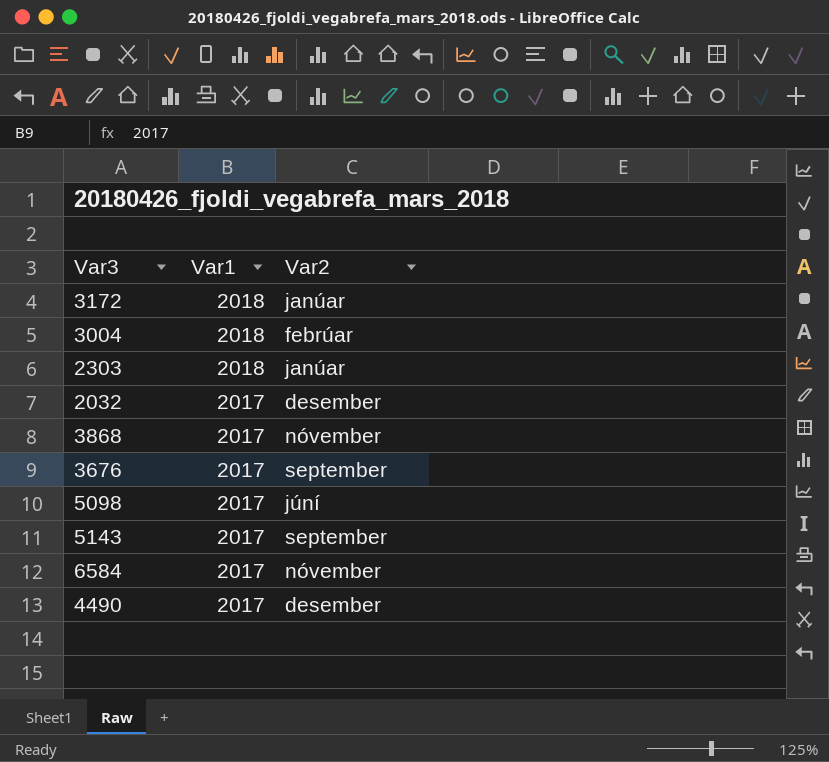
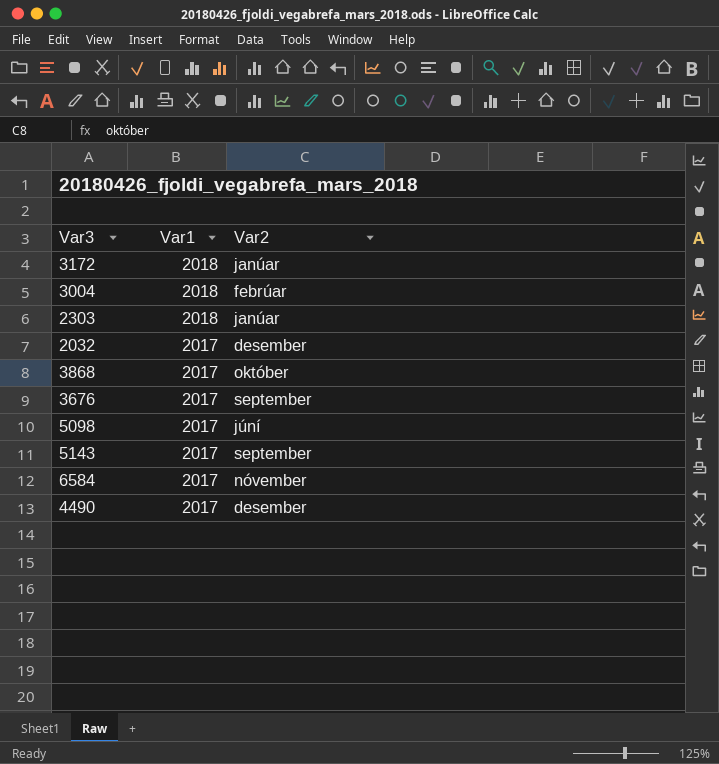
3868 | Var2: nóvember -> október

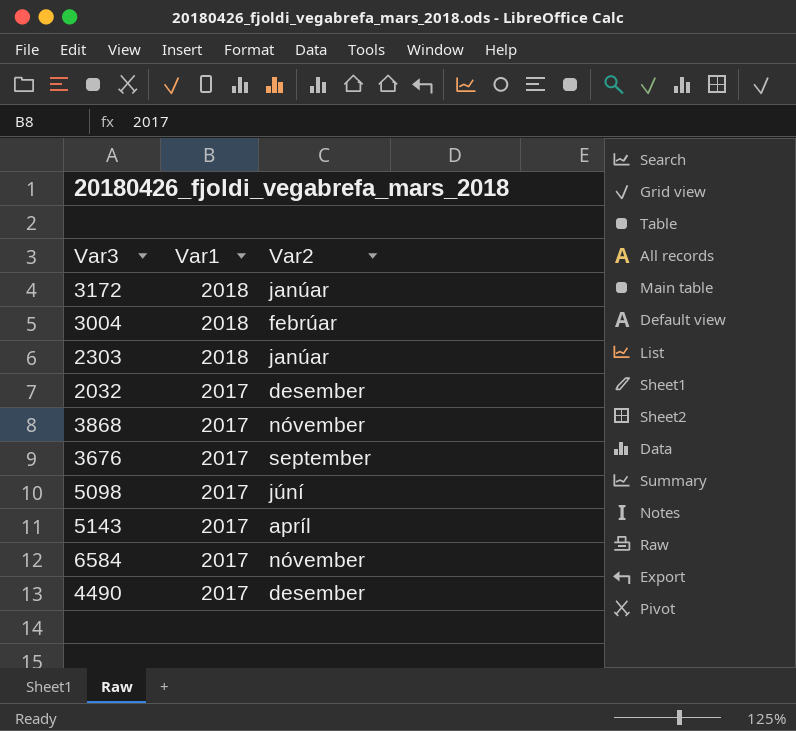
3868 | Var2: október -> nóvember
5143 | Var2: september -> apríl

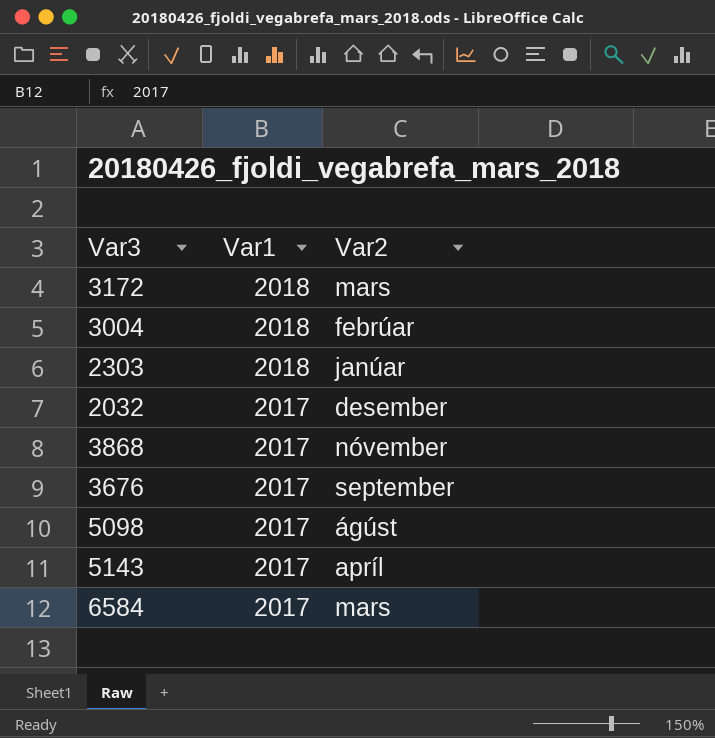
row 4490: 2017 | desember -> none
3172 | Var2: janúar -> mars
5098 | Var2: júní -> ágúst
6584 | Var2: nóvember -> mars

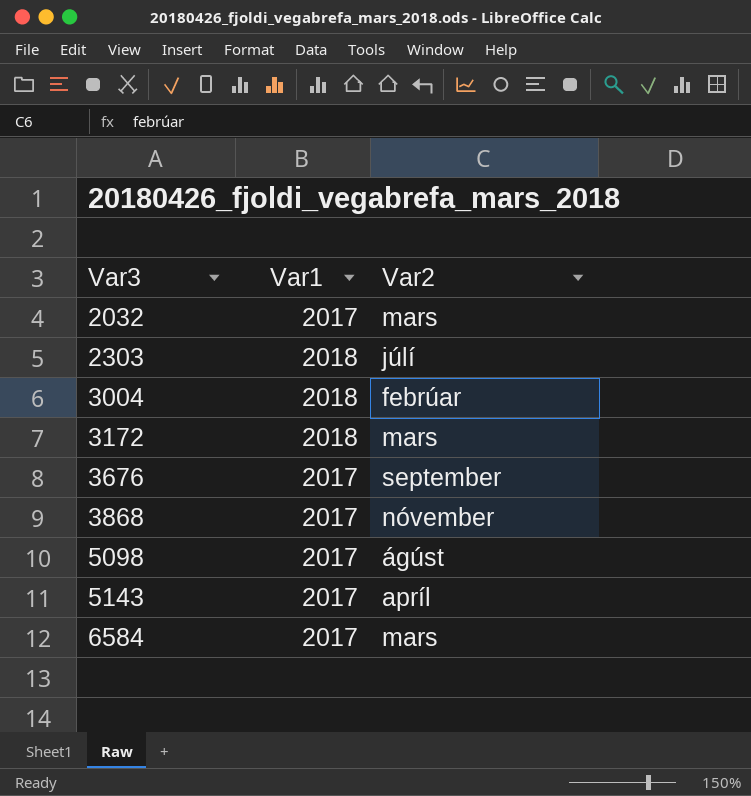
row order: Var1 descending -> Var3 ascending
2032 | Var2: desember -> mars
2303 | Var2: janúar -> júlí

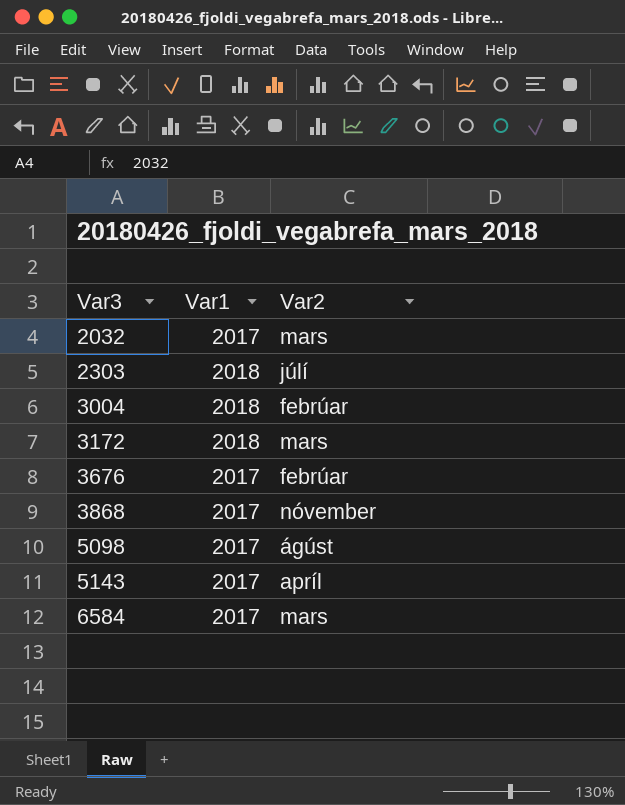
3676 | Var2: september -> febrúar

